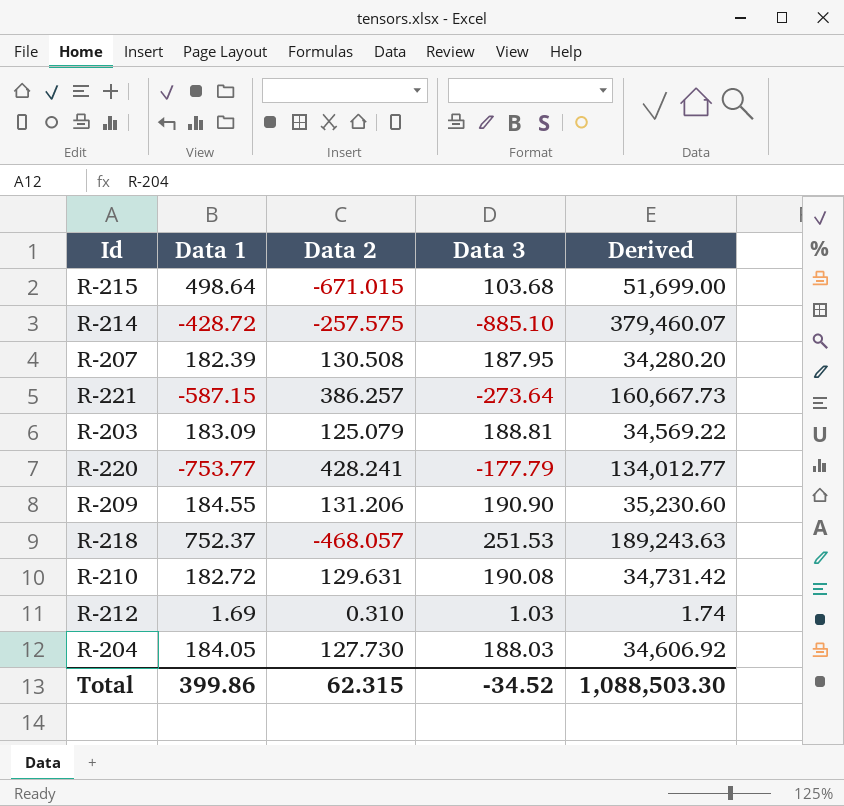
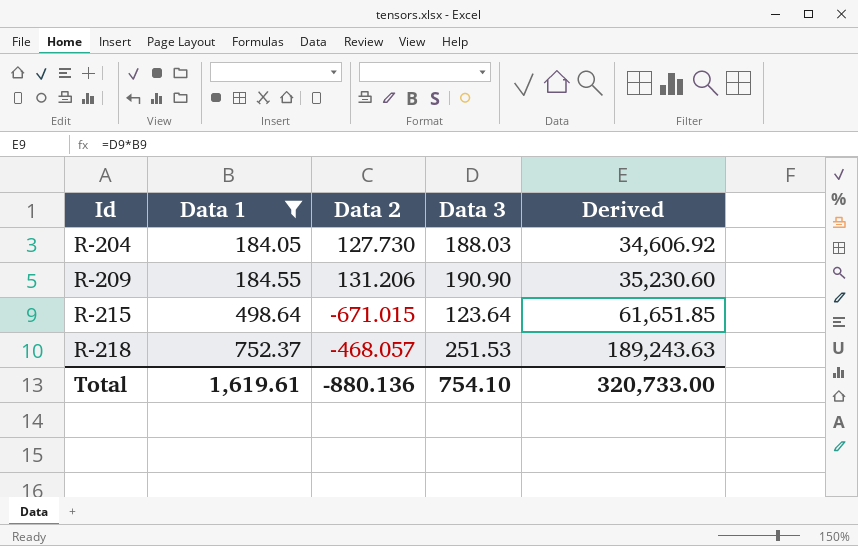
filter: none -> Data 1 >= 184.05
row order: none -> Id ascending
R-215 | Data 3: 103.68 -> 123.64
R-215 | Derived: 51,699.00 -> 61,651.85
Total | Data 1: 399.86 -> 1,619.61
Total | Data 2: 62.315 -> -880.136
Total | Data 3: -34.52 -> 754.10
Total | Derived: 1,088,503.30 -> 320,733.00

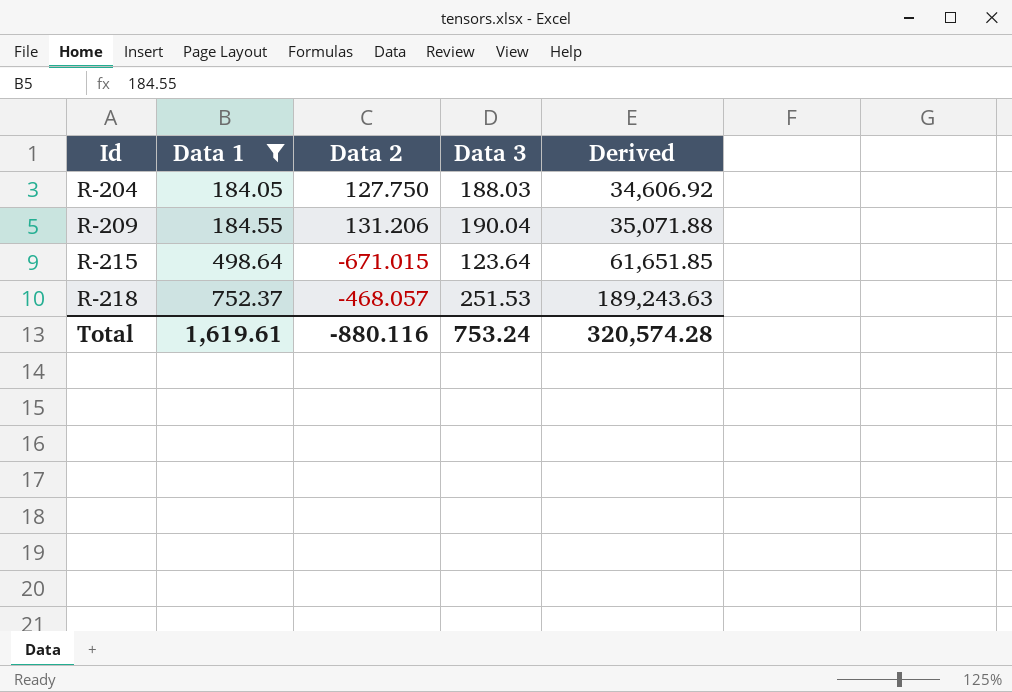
R-204 | Data 2: 127.730 -> 127.750
R-209 | Data 3: 190.90 -> 190.04
R-209 | Derived: 35,230.60 -> 35,071.88
Total | Data 2: -880.136 -> -880.116
Total | Data 3: 754.10 -> 753.24
Total | Derived: 320,733.00 -> 320,574.28

